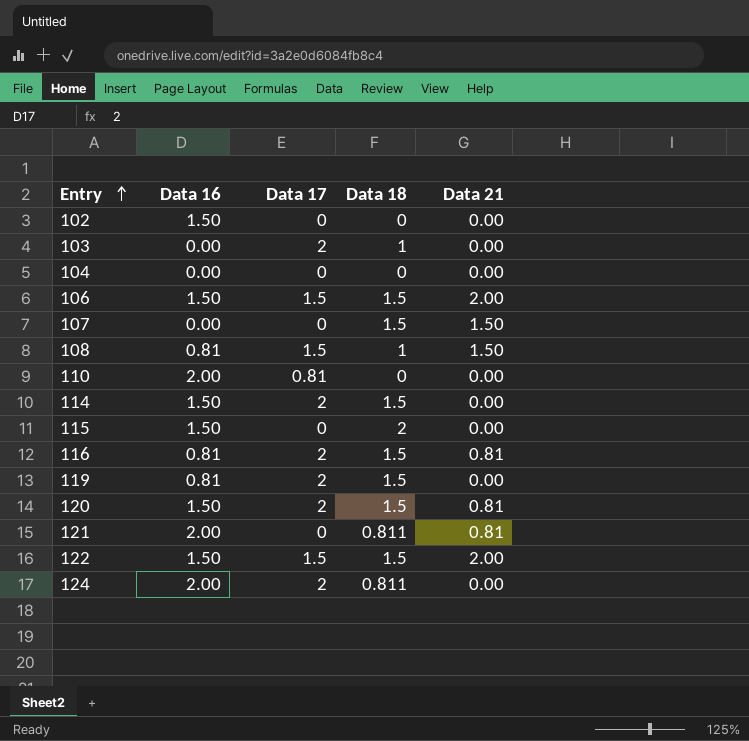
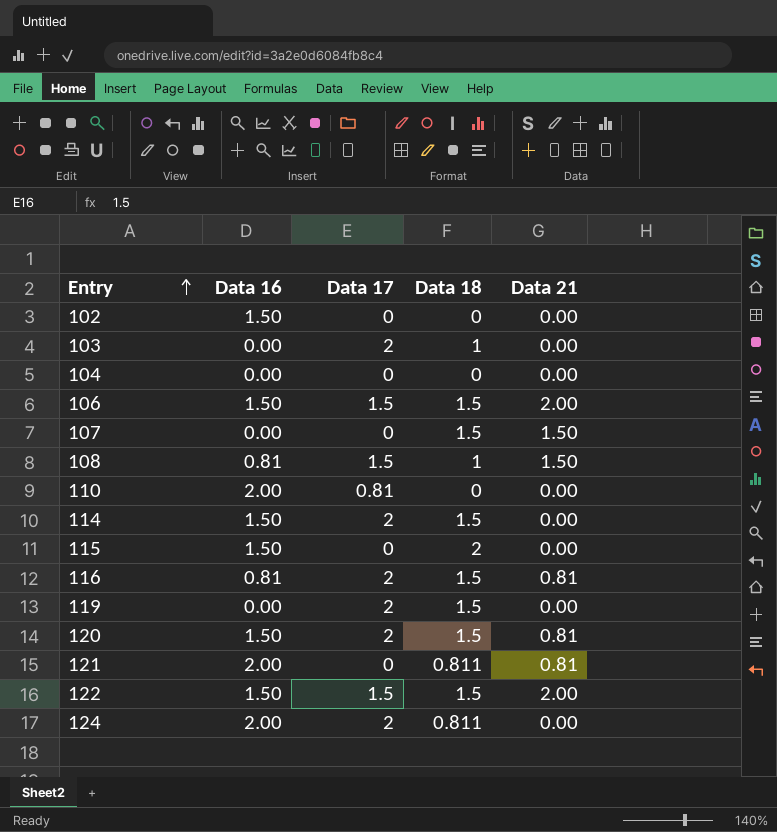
119 | Data 16: 0.81 -> 0.00

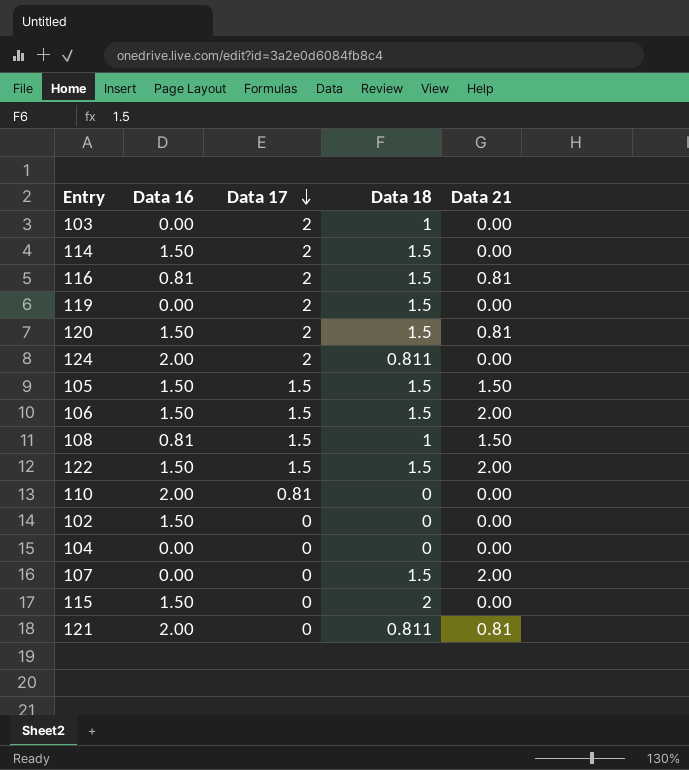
row order: Entry ascending -> Data 17 descending
row 105: none -> 1.50 | 1.5 | 1.5 | 1.50
107 | Data 21: 1.50 -> 2.00

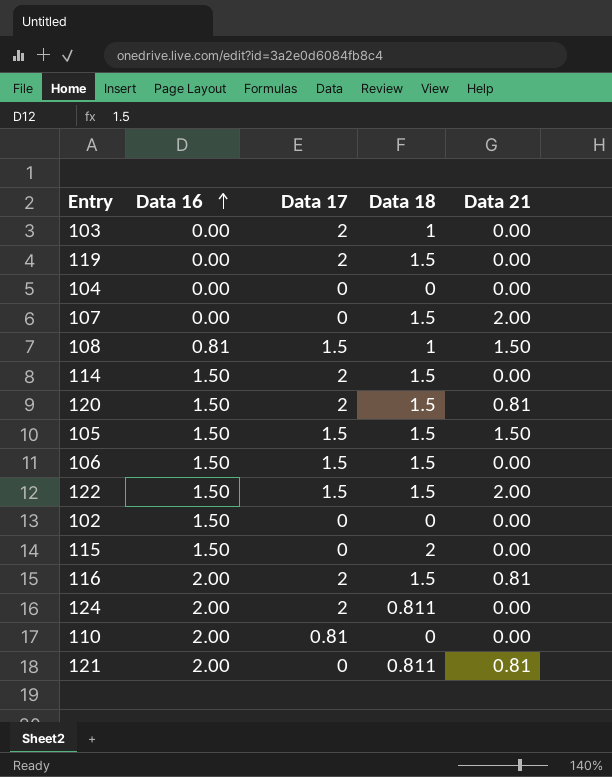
row order: Data 17 descending -> Data 16 ascending
106 | Data 21: 2.00 -> 0.00
116 | Data 16: 0.81 -> 2.00

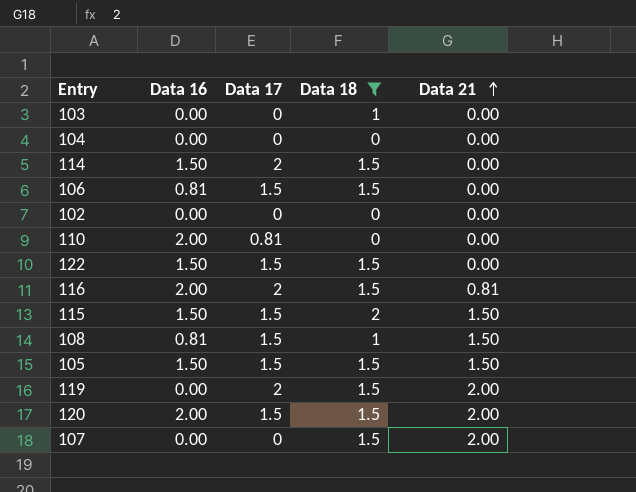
filter: none -> Data 18 != 0.811
row order: Data 16 ascending -> Data 21 ascending
103 | Data 17: 2 -> 0
106 | Data 16: 1.50 -> 0.81
102 | Data 16: 1.50 -> 0.00
122 | Data 21: 2.00 -> 0.00
115 | Data 17: 0 -> 1.5
115 | Data 21: 0.00 -> 1.50
119 | Data 21: 0.00 -> 2.00
120 | Data 16: 1.50 -> 2.00
120 | Data 17: 2 -> 1.5
120 | Data 21: 0.81 -> 2.00

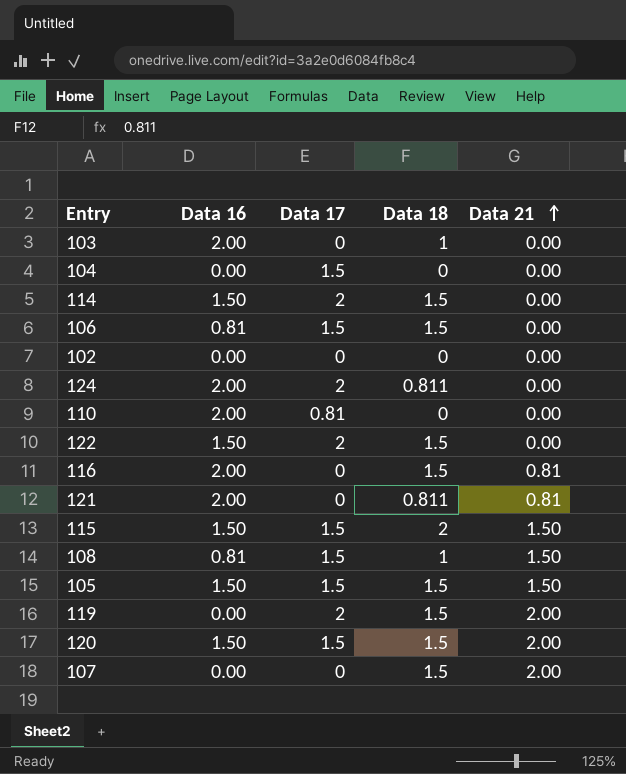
filter: Data 18 != 0.811 -> none
103 | Data 16: 0.00 -> 2.00
104 | Data 17: 0 -> 1.5
122 | Data 17: 1.5 -> 2
116 | Data 17: 2 -> 0
120 | Data 16: 2.00 -> 1.50

